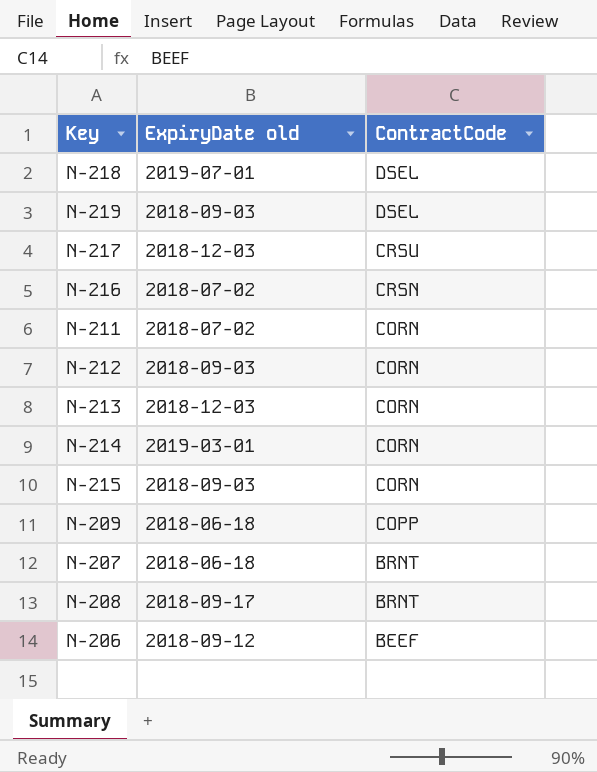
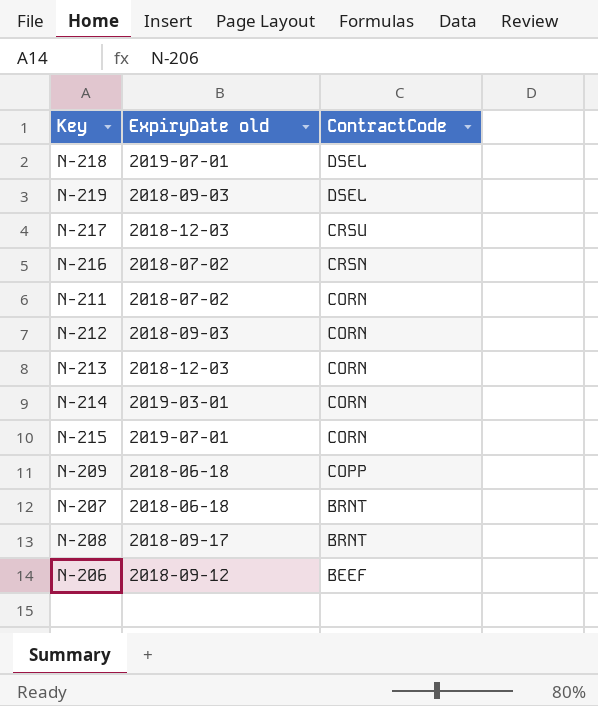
N-215 | ExpiryDate old: 2018-09-03 -> 2019-07-01

